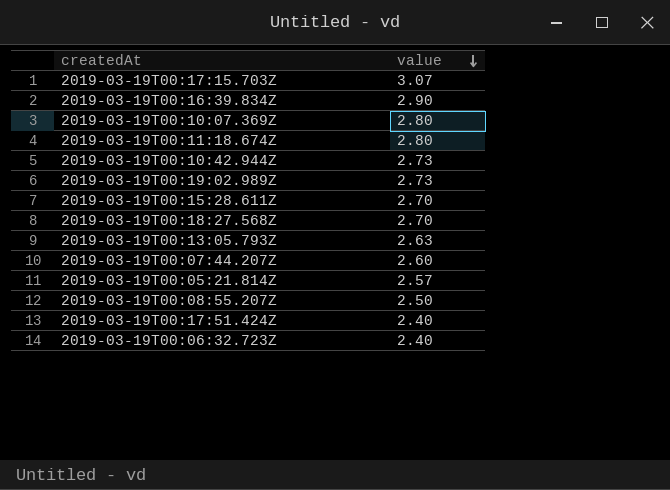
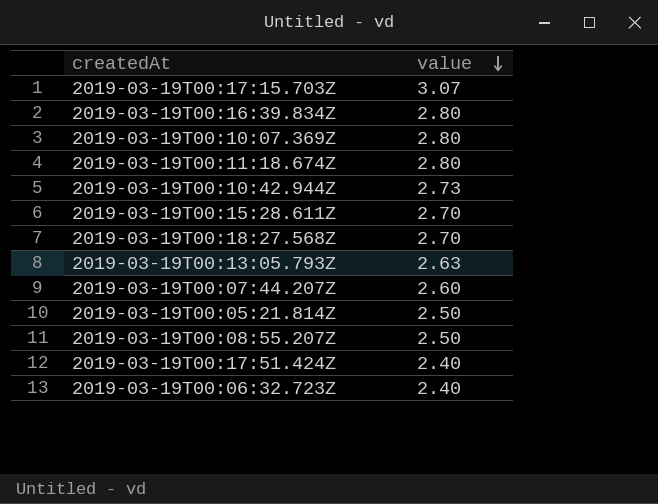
row 2019-03-19T00:19:02.989Z: 2.73 -> none
2019-03-19T00:16:39.834Z | value: 2.90 -> 2.80
2019-03-19T00:05:21.814Z | value: 2.57 -> 2.50

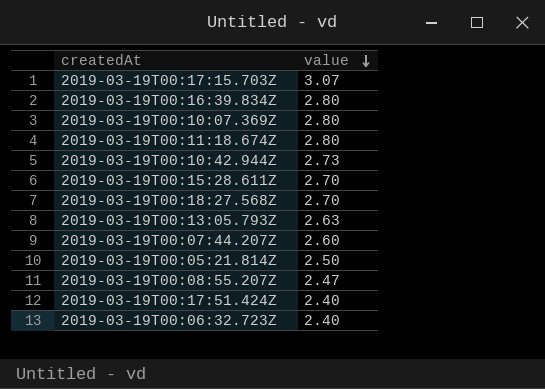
2019-03-19T00:08:55.207Z | value: 2.50 -> 2.47

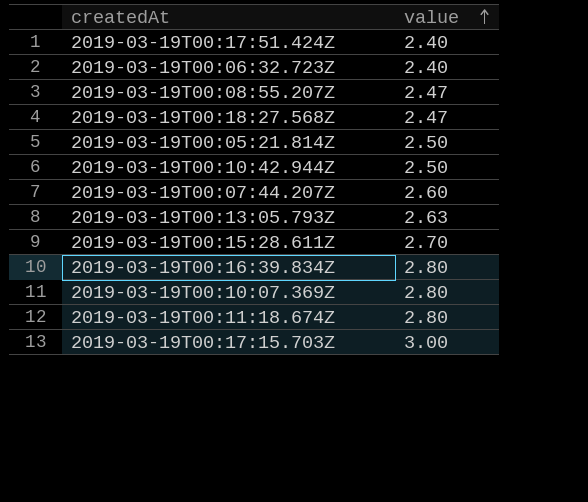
row order: value descending -> value ascending
2019-03-19T00:18:27.568Z | value: 2.70 -> 2.47
2019-03-19T00:10:42.944Z | value: 2.73 -> 2.50
2019-03-19T00:17:15.703Z | value: 3.07 -> 3.00

